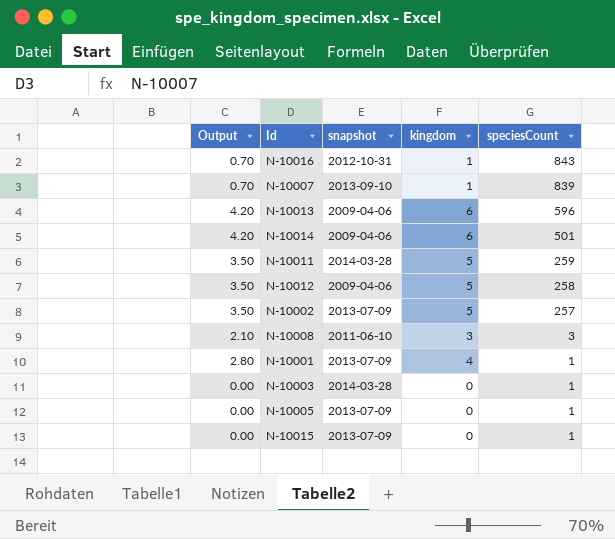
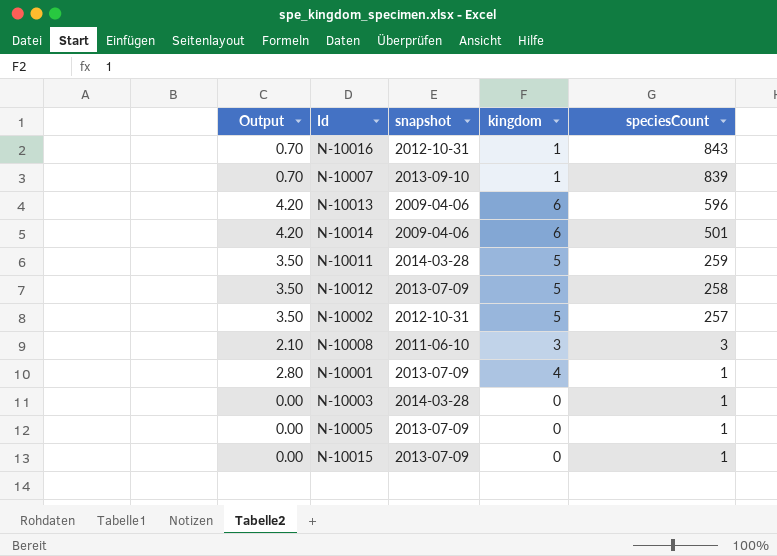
N-10012 | snapshot: 2009-04-06 -> 2013-07-09
N-10002 | snapshot: 2013-07-09 -> 2012-10-31

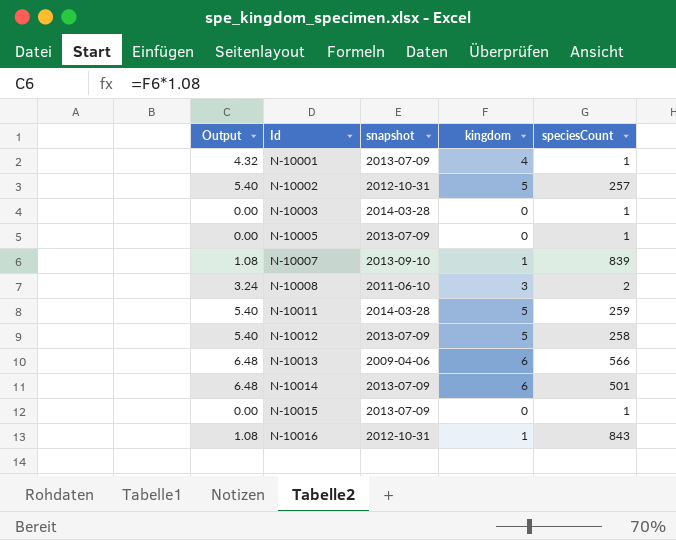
row order: speciesCount descending -> Id ascending
column Output | formula: [kingdom] * 0.7 -> [kingdom] * 1.08
N-10008 | speciesCount: 3 -> 2
N-10013 | speciesCount: 596 -> 566
N-10014 | snapshot: 2009-04-06 -> 2013-07-09

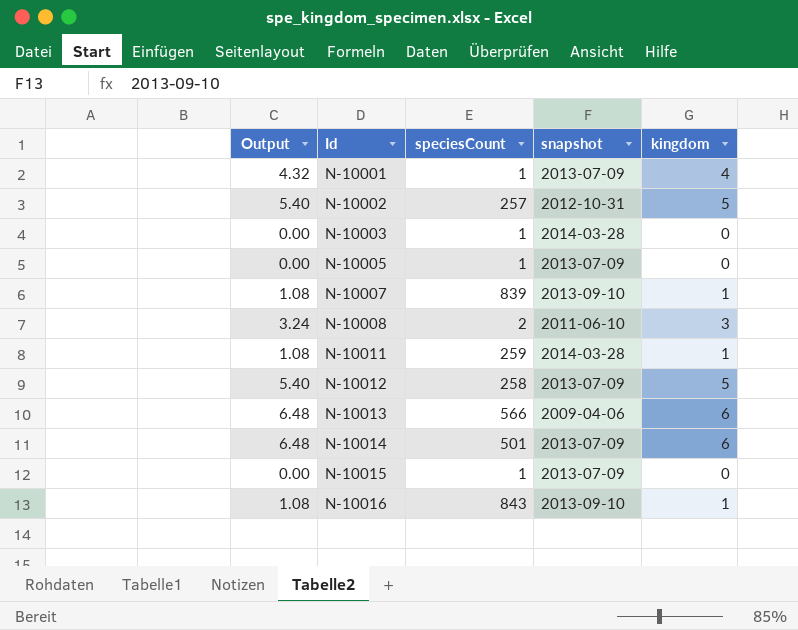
column speciesCount | position: 5 -> 3
N-10011 | Output: 5.40 -> 1.08
N-10011 | kingdom: 5 -> 1
N-10016 | snapshot: 2012-10-31 -> 2013-09-10

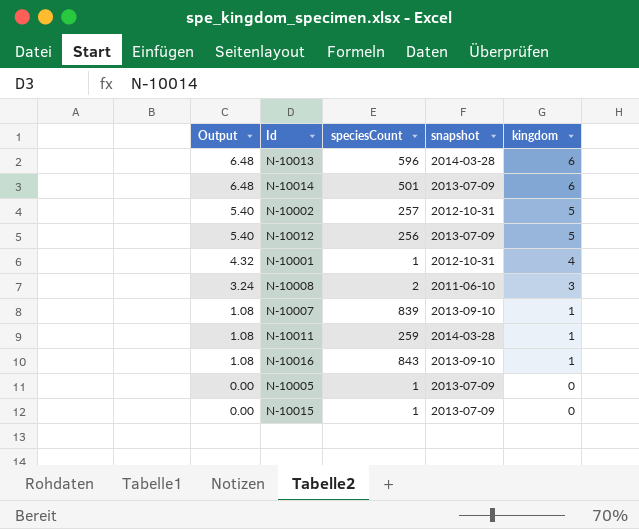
row order: Id ascending -> Output descending
row N-10003: 0.00 | 1 | 2014-03-28 | 0 -> none
N-10013 | speciesCount: 566 -> 596
N-10013 | snapshot: 2009-04-06 -> 2014-03-28
N-10012 | speciesCount: 258 -> 256
N-10001 | snapshot: 2013-07-09 -> 2012-10-31

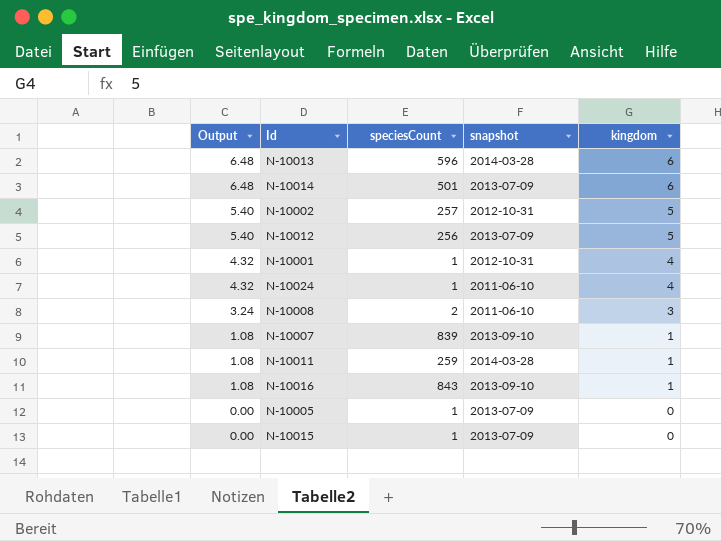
row N-10024: none -> 4.32 | 1 | 2011-06-10 | 4

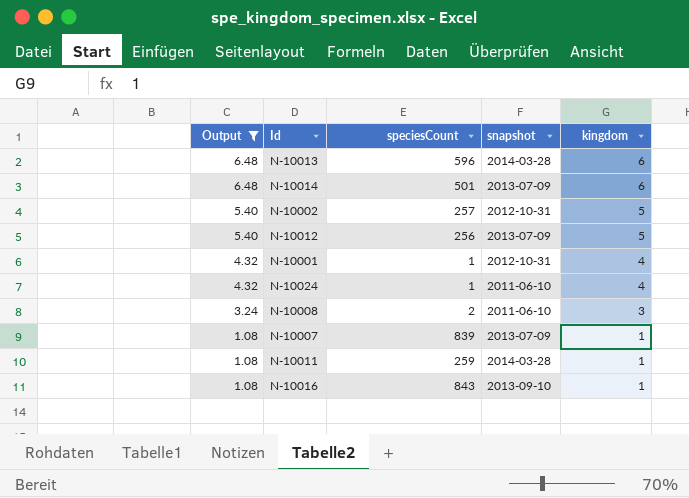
filter: none -> Output != 0.00
N-10007 | snapshot: 2013-09-10 -> 2013-07-09

